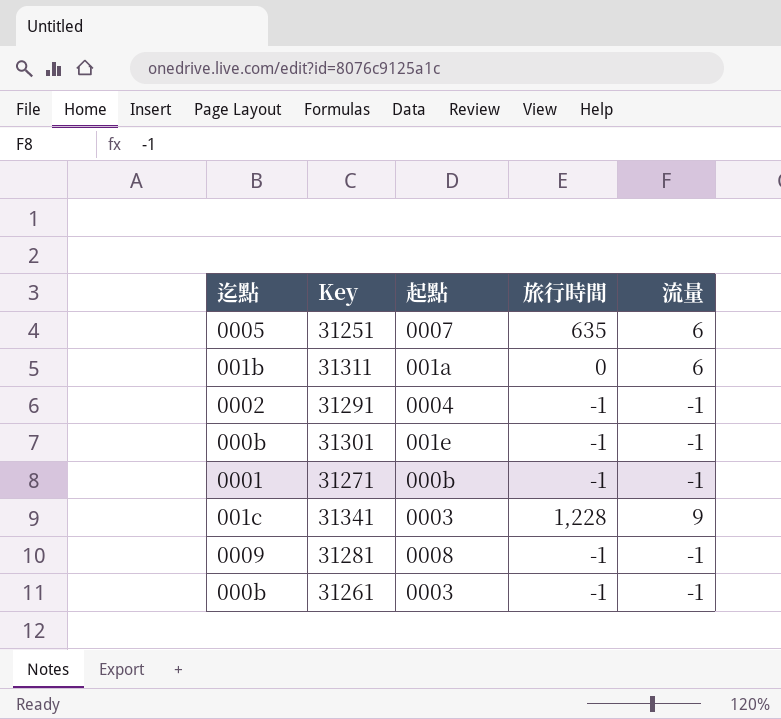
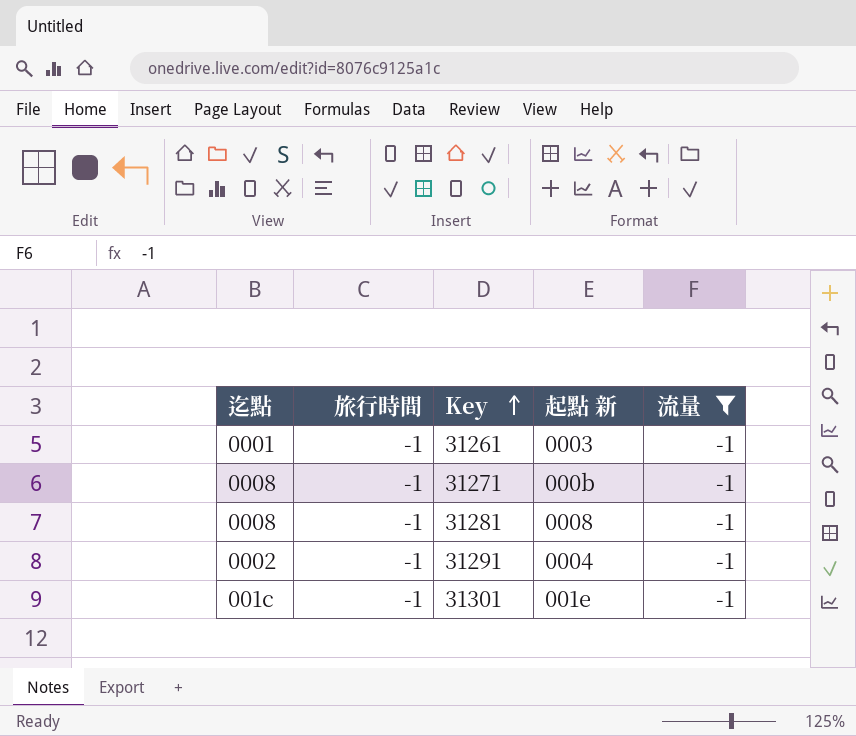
filter: none -> 流量 = -1
row order: none -> Key ascending
column 旅行時間 | position: 4 -> 2
column name: 起點 -> 起點 新
31261 | 迄點: 000b -> 0001
31271 | 迄點: 0001 -> 0008
31281 | 迄點: 0009 -> 0008
31301 | 迄點: 000b -> 001c

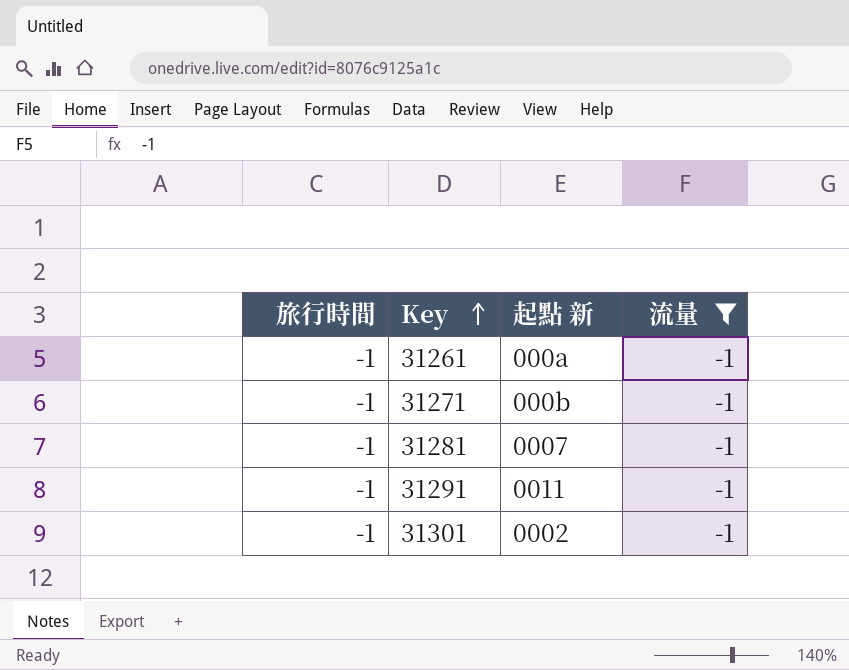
column 迄點 | position: 1 -> none
31261 | 起點 新: 0003 -> 000a
31281 | 起點 新: 0008 -> 0007
31291 | 起點 新: 0004 -> 0011
31301 | 起點 新: 001e -> 0002

